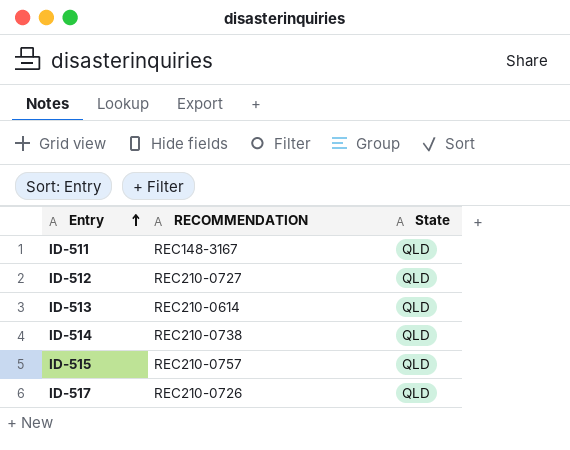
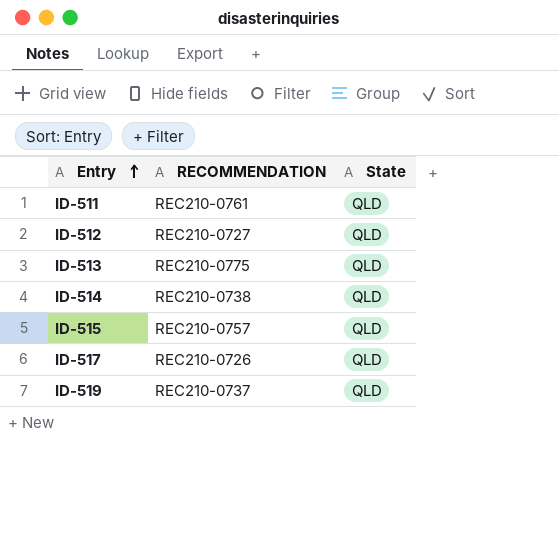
ID-511 | RECOMMENDATION: REC148-3167 -> REC210-0761
ID-513 | RECOMMENDATION: REC210-0614 -> REC210-0775
row ID-519: none -> REC210-0737 | QLD

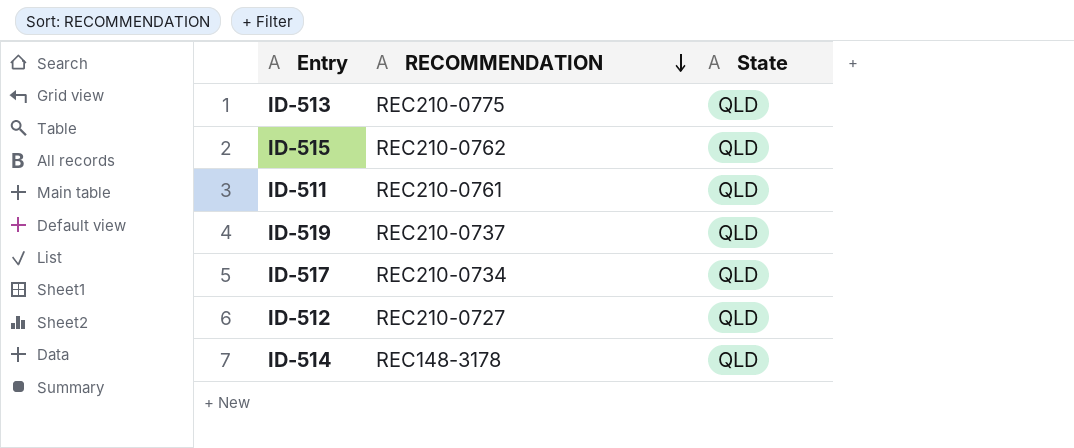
row order: Entry ascending -> RECOMMENDATION descending
ID-515 | RECOMMENDATION: REC210-0757 -> REC210-0762
ID-517 | RECOMMENDATION: REC210-0726 -> REC210-0734
ID-514 | RECOMMENDATION: REC210-0738 -> REC148-3178

